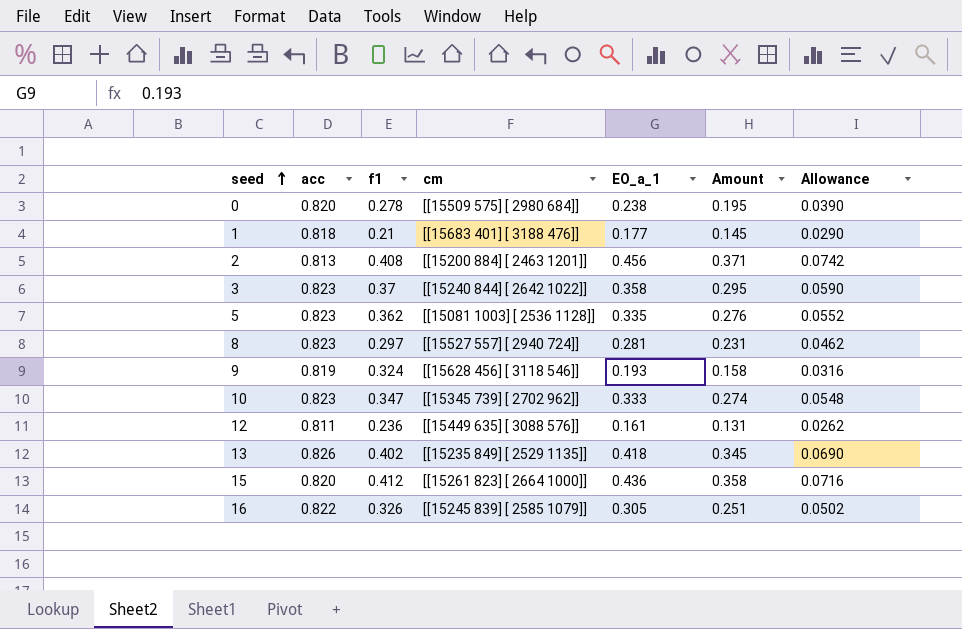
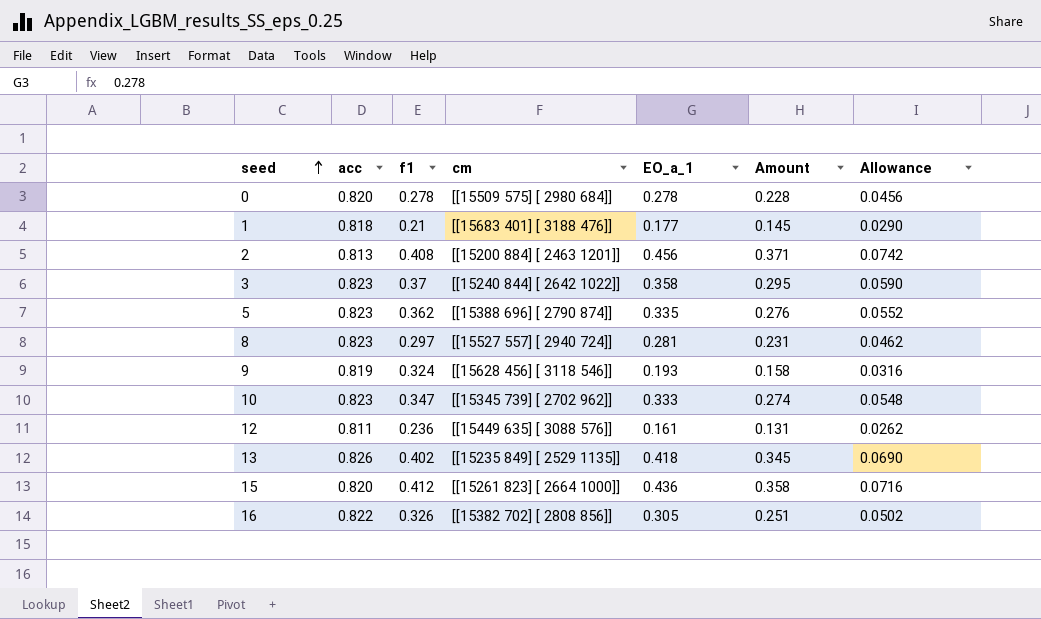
0 | EO_a_1: 0.238 -> 0.278
0 | Amount: 0.195 -> 0.228
0 | Allowance: 0.0390 -> 0.0456
5 | cm: [[15081 1003] [ 2536 1128]] -> [[15388 696] [ 2790 874]]
16 | cm: [[15245 839] [ 2585 1079]] -> [[15382 702] [ 2808 856]]

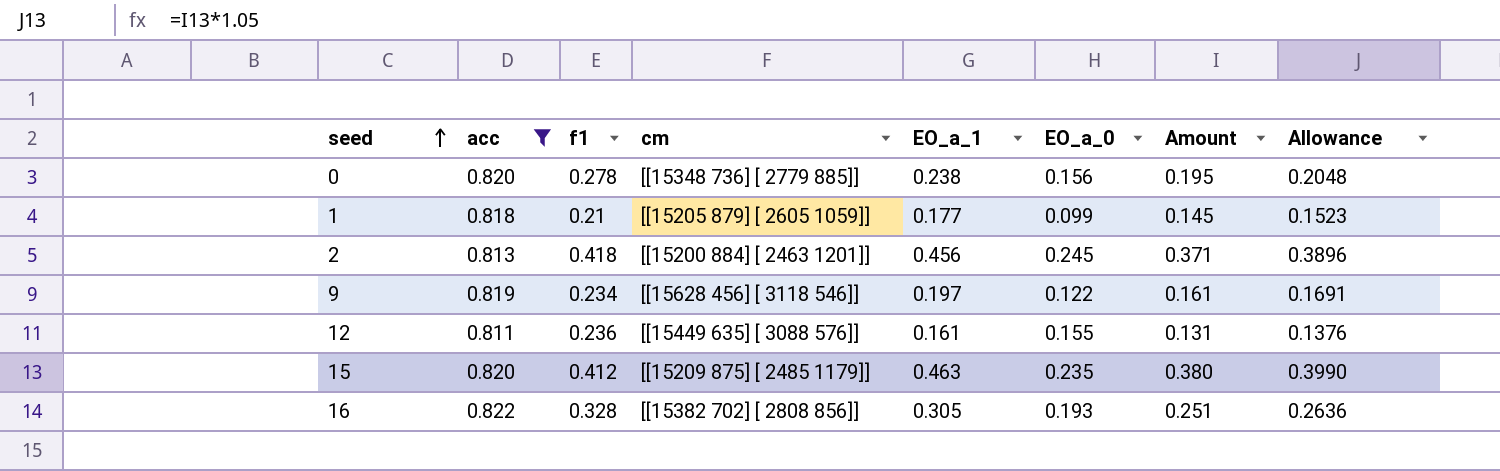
filter: none -> acc <= 0.822
column EO_a_0 | position: none -> 6
column Allowance | formula: [Amount] * 0.2 -> [Amount] * 1.05
0 | cm: [[15509 575] [ 2980 684]] -> [[15348 736] [ 2779 885]]
0 | EO_a_1: 0.278 -> 0.238
0 | Amount: 0.228 -> 0.195
1 | cm: [[15683 401] [ 3188 476]] -> [[15205 879] [ 2605 1059]]
2 | f1: 0.408 -> 0.418
9 | f1: 0.324 -> 0.234
9 | EO_a_1: 0.193 -> 0.197
9 | Amount: 0.158 -> 0.161
15 | cm: [[15261 823] [ 2664 1000]] -> [[15209 875] [ 2485 1179]]
15 | EO_a_1: 0.436 -> 0.463
15 | Amount: 0.358 -> 0.380
16 | f1: 0.326 -> 0.328

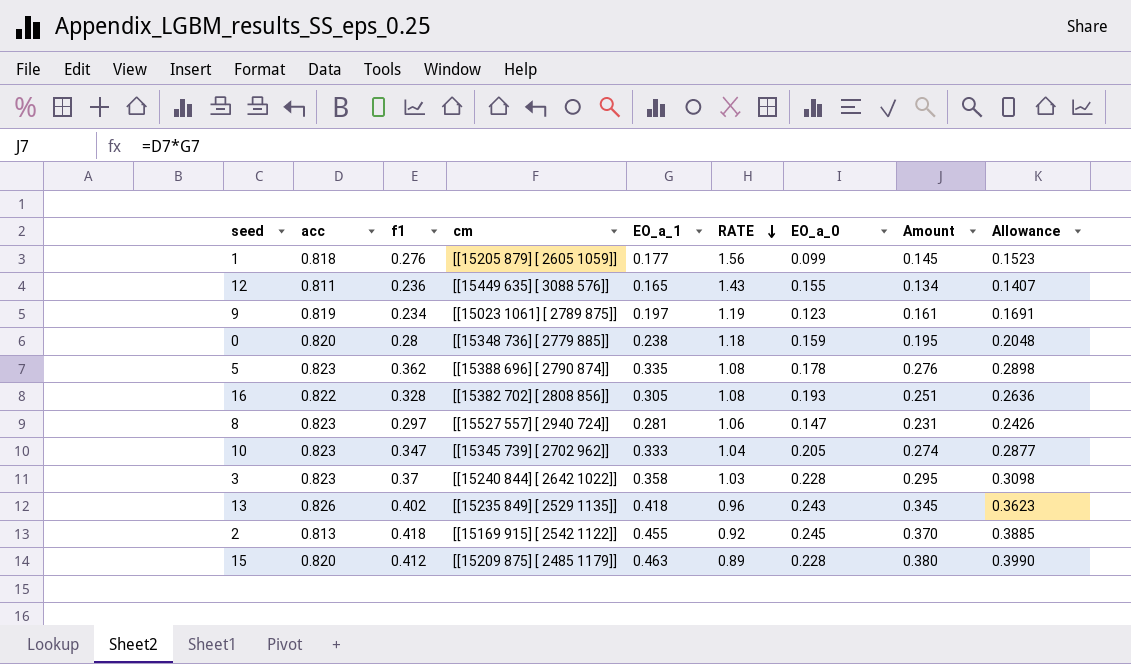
filter: acc <= 0.822 -> none
row order: seed ascending -> RATE descending
column RATE | formula: none -> [f1] / [EO_a_1]
1 | f1: 0.21 -> 0.276
12 | EO_a_1: 0.161 -> 0.165
12 | Amount: 0.131 -> 0.134
12 | Allowance: 0.1376 -> 0.1407
9 | cm: [[15628 456] [ 3118 546]] -> [[15023 1061] [ 2789 875]]
9 | EO_a_0: 0.122 -> 0.123
0 | f1: 0.278 -> 0.28
0 | EO_a_0: 0.156 -> 0.159
2 | cm: [[15200 884] [ 2463 1201]] -> [[15169 915] [ 2542 1122]]
2 | EO_a_1: 0.456 -> 0.455
2 | Amount: 0.371 -> 0.370
2 | Allowance: 0.3896 -> 0.3885
15 | EO_a_0: 0.235 -> 0.228

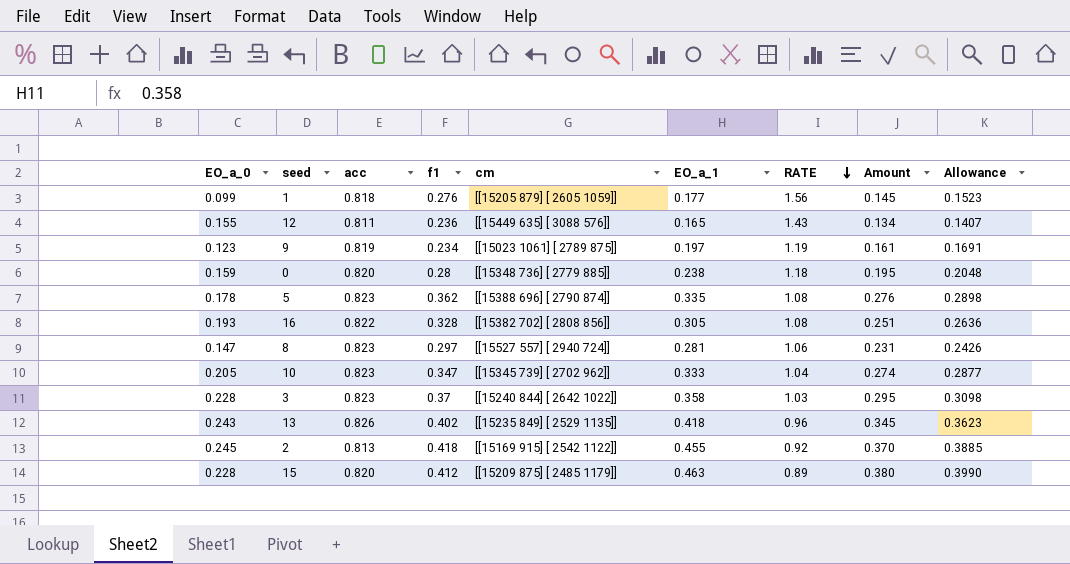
column EO_a_0 | position: 7 -> 1

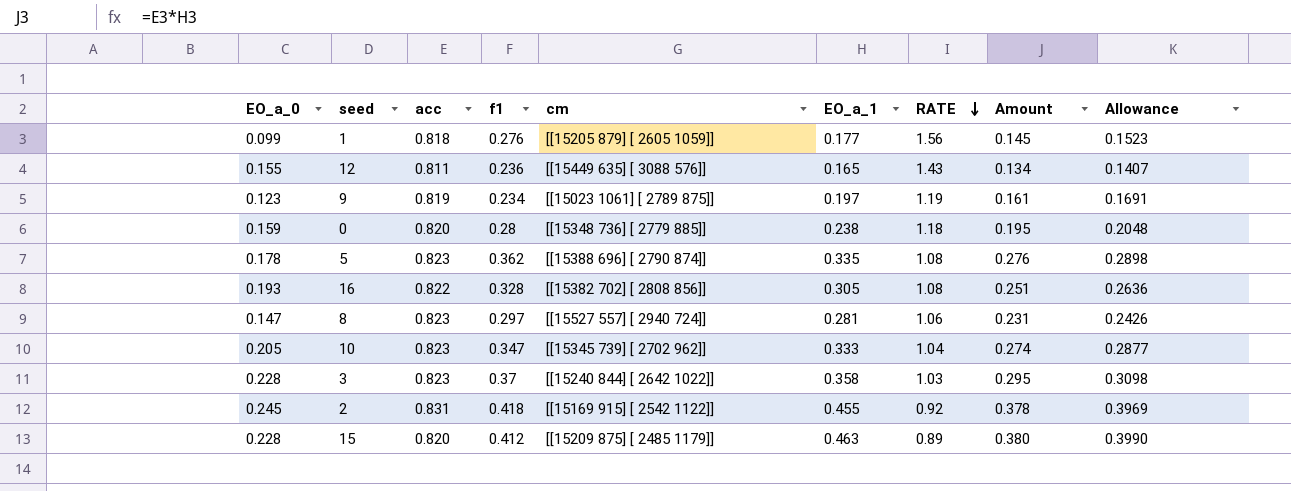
row 13: 0.243 | 0.826 | 0.402 | [[15235 849] [ 2529 1135]] | 0.418 | 0.96 | 0.345 | 0.3623 -> none
2 | acc: 0.813 -> 0.831
2 | Amount: 0.370 -> 0.378
2 | Allowance: 0.3885 -> 0.3969

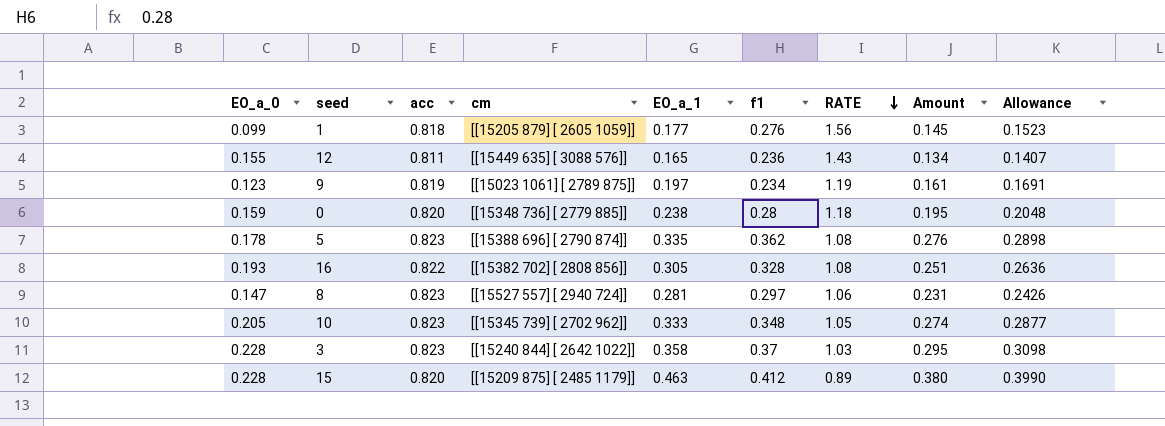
column f1 | position: 4 -> 6
row 2: 0.245 | 0.831 | 0.418 | [[15169 915] [ 2542 1122]] | 0.455 | 0.92 | 0.378 | 0.3969 -> none
10 | f1: 0.347 -> 0.348
10 | RATE: 1.04 -> 1.05

